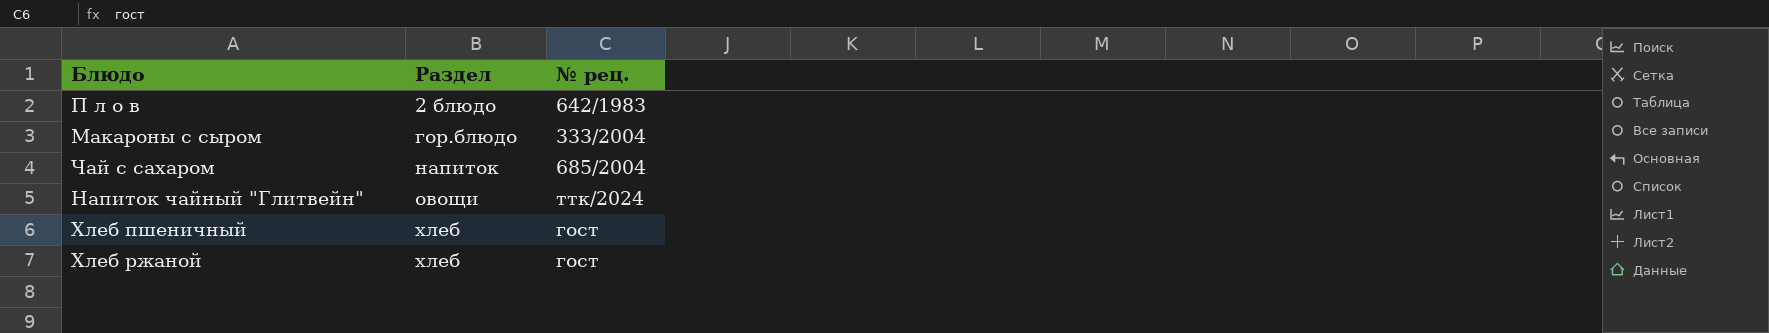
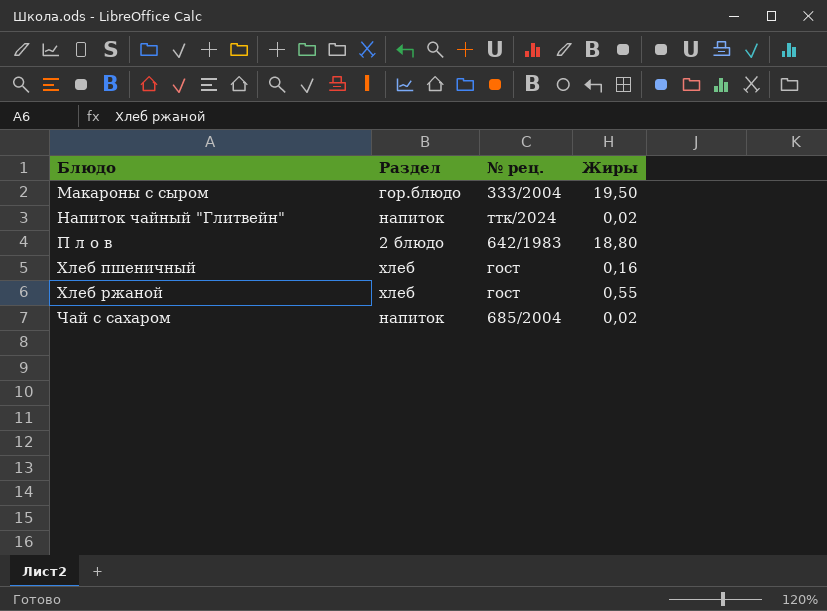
row order: Раздел ascending -> Блюдо ascending
column Жиры | position: none -> 4
Напиток чайный "Глитвейн" | Раздел: овощи -> напиток

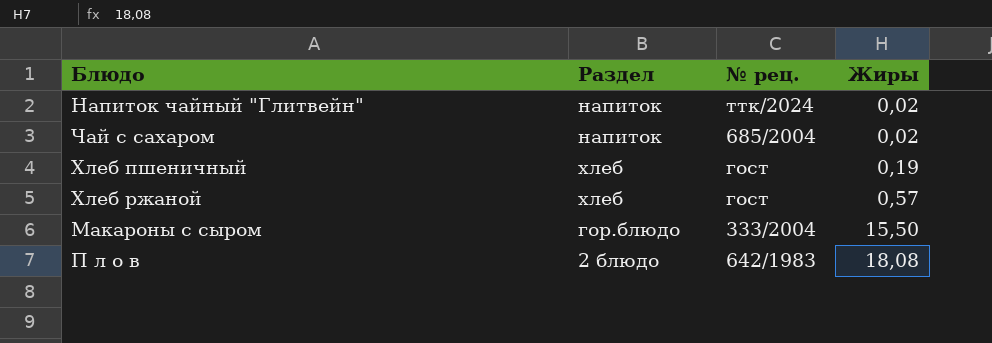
row order: Блюдо ascending -> Жиры ascending
Хлеб пшеничный | Жиры: 0,16 -> 0,19
Хлеб ржаной | Жиры: 0,55 -> 0,57
Макароны с сыром | Жиры: 19,50 -> 15,50
П л о в | Жиры: 18,80 -> 18,08

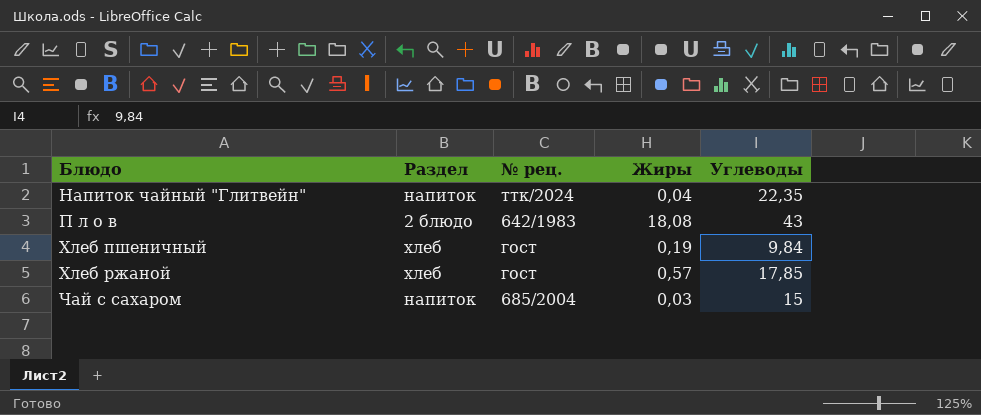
row order: Жиры ascending -> Блюдо ascending
column Углеводы | position: none -> 5
row Макароны с сыром: гор.блюдо | 333/2004 | 15,50 -> none
Напиток чайный "Глитвейн" | Жиры: 0,02 -> 0,04
Чай с сахаром | Жиры: 0,02 -> 0,03

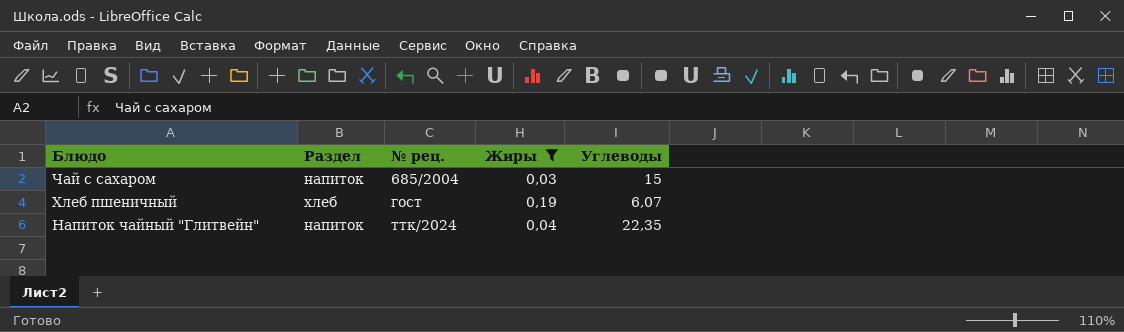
filter: none -> Жиры <= 0,19
row order: Блюдо ascending -> Блюдо descending
Хлеб пшеничный | Углеводы: 9,84 -> 6,07

